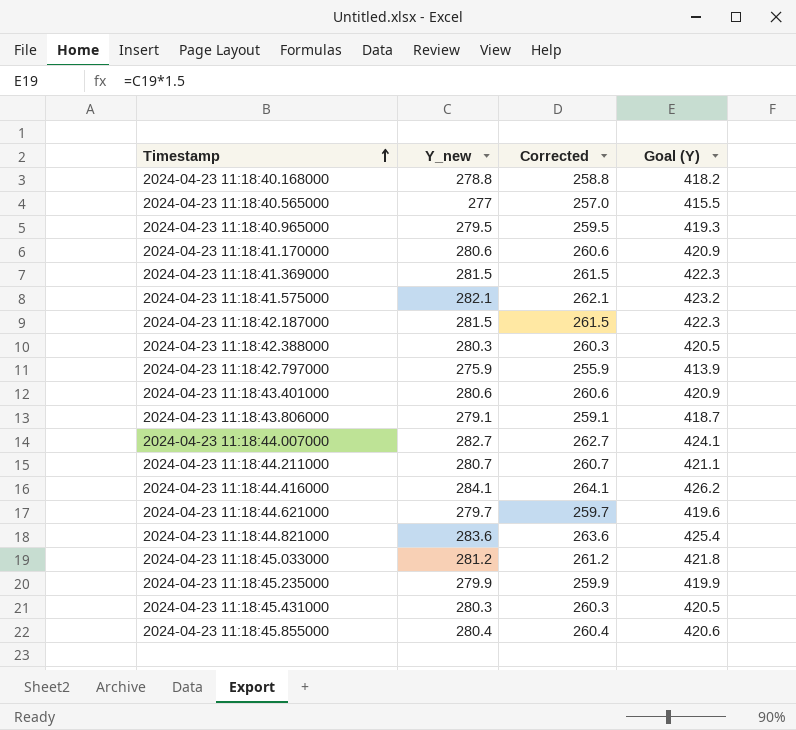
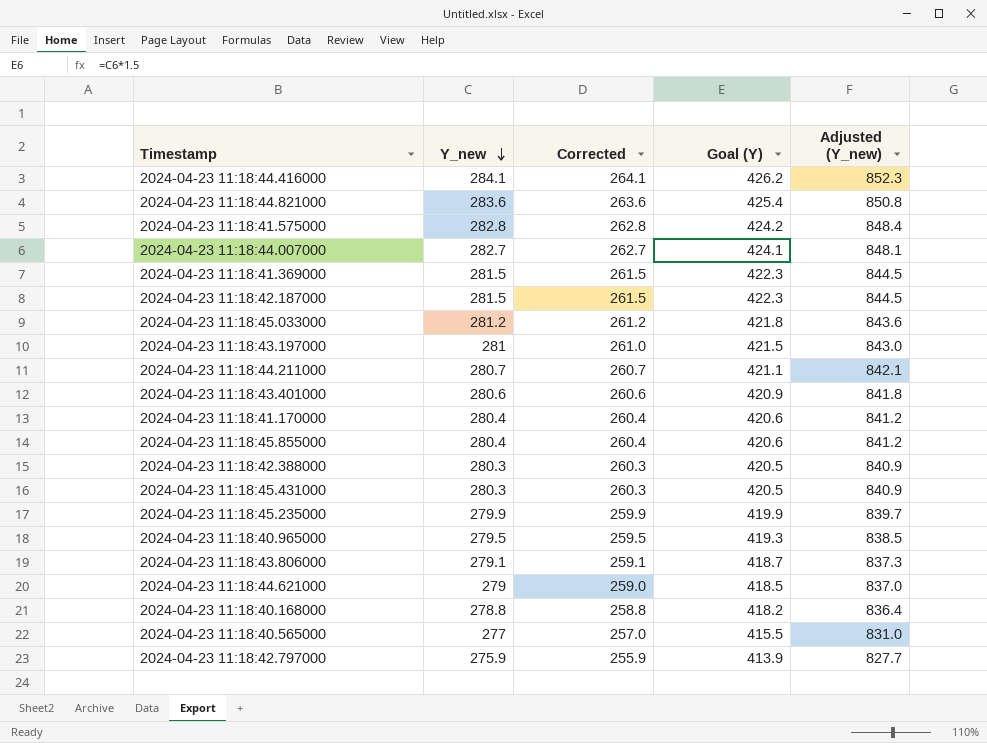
row order: Timestamp ascending -> Y_new descending
column Adjusted (Y_new) | formula: none -> [Y_new] * 3
2024-04-23 11:18:41.575000 | Y_new: 282.1 -> 282.8
2024-04-23 11:18:41.575000 | Corrected: 262.1 -> 262.8
2024-04-23 11:18:41.575000 | Goal (Y): 423.2 -> 424.2
row 2024-04-23 11:18:43.197000: none -> 281 | 261.0 | 421.5 | 843.0
2024-04-23 11:18:41.170000 | Y_new: 280.6 -> 280.4
2024-04-23 11:18:41.170000 | Corrected: 260.6 -> 260.4
2024-04-23 11:18:41.170000 | Goal (Y): 420.9 -> 420.6
2024-04-23 11:18:44.621000 | Y_new: 279.7 -> 279
2024-04-23 11:18:44.621000 | Corrected: 259.7 -> 259.0
2024-04-23 11:18:44.621000 | Goal (Y): 419.6 -> 418.5

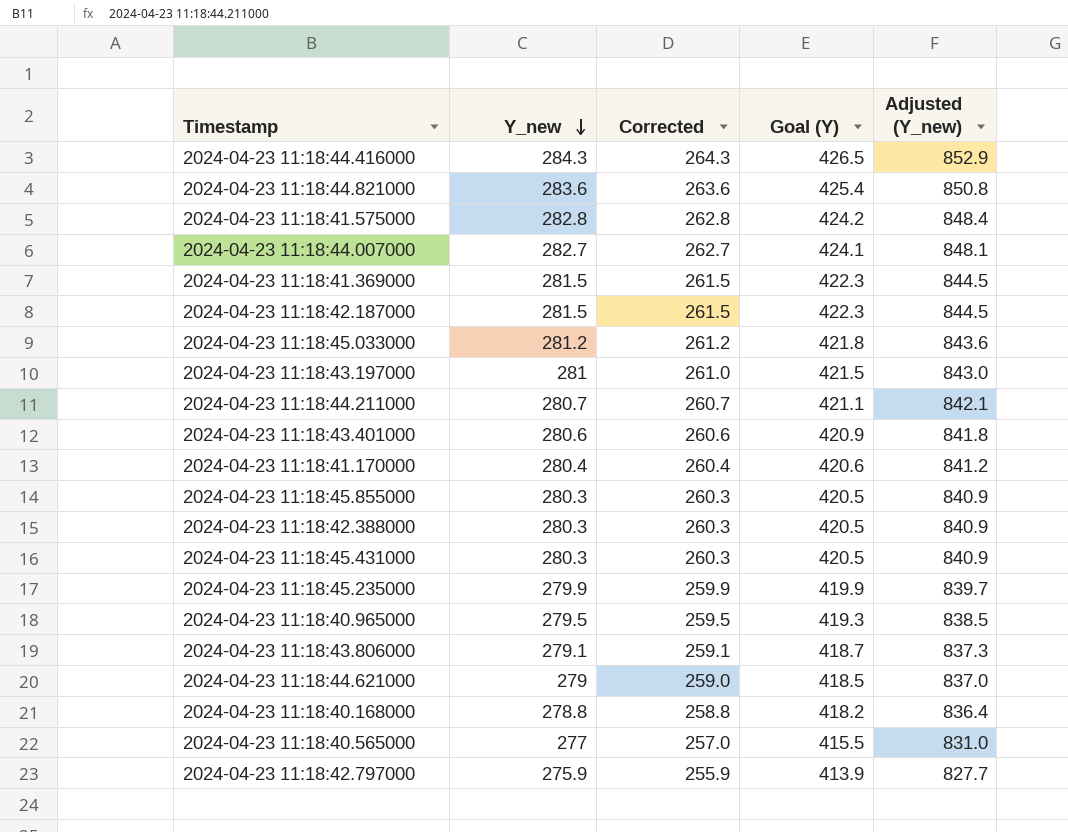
2024-04-23 11:18:44.416000 | Y_new: 284.1 -> 284.3
2024-04-23 11:18:44.416000 | Corrected: 264.1 -> 264.3
2024-04-23 11:18:44.416000 | Goal (Y): 426.2 -> 426.5
2024-04-23 11:18:44.416000 | Adjusted (Y_new): 852.3 -> 852.9
2024-04-23 11:18:45.855000 | Y_new: 280.4 -> 280.3
2024-04-23 11:18:45.855000 | Corrected: 260.4 -> 260.3
2024-04-23 11:18:45.855000 | Goal (Y): 420.6 -> 420.5
2024-04-23 11:18:45.855000 | Adjusted (Y_new): 841.2 -> 840.9

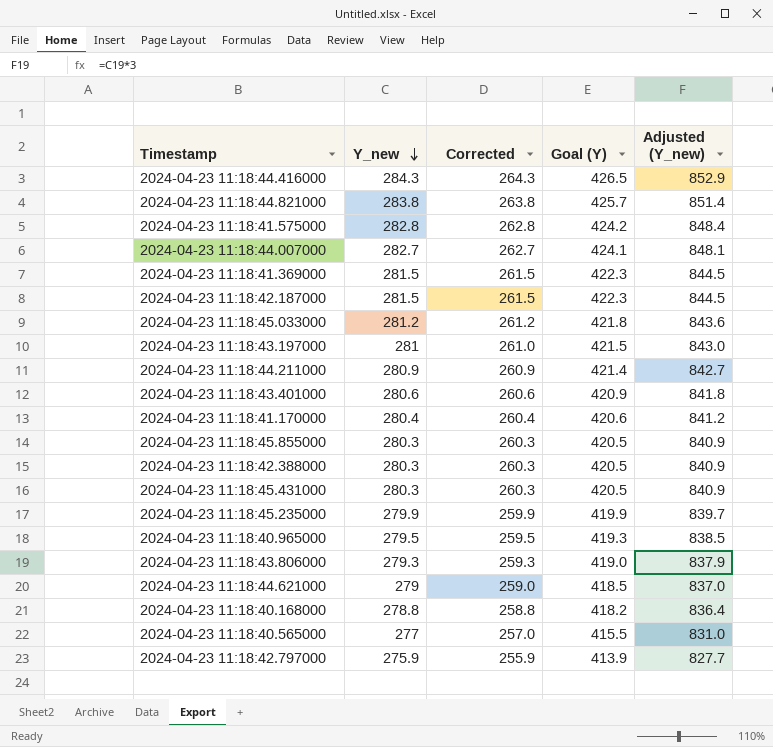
2024-04-23 11:18:44.821000 | Y_new: 283.6 -> 283.8
2024-04-23 11:18:44.821000 | Corrected: 263.6 -> 263.8
2024-04-23 11:18:44.821000 | Goal (Y): 425.4 -> 425.7
2024-04-23 11:18:44.821000 | Adjusted (Y_new): 850.8 -> 851.4
2024-04-23 11:18:44.211000 | Y_new: 280.7 -> 280.9
2024-04-23 11:18:44.211000 | Corrected: 260.7 -> 260.9
2024-04-23 11:18:44.211000 | Goal (Y): 421.1 -> 421.4
2024-04-23 11:18:44.211000 | Adjusted (Y_new): 842.1 -> 842.7
2024-04-23 11:18:43.806000 | Y_new: 279.1 -> 279.3
2024-04-23 11:18:43.806000 | Corrected: 259.1 -> 259.3
2024-04-23 11:18:43.806000 | Goal (Y): 418.7 -> 419.0
2024-04-23 11:18:43.806000 | Adjusted (Y_new): 837.3 -> 837.9

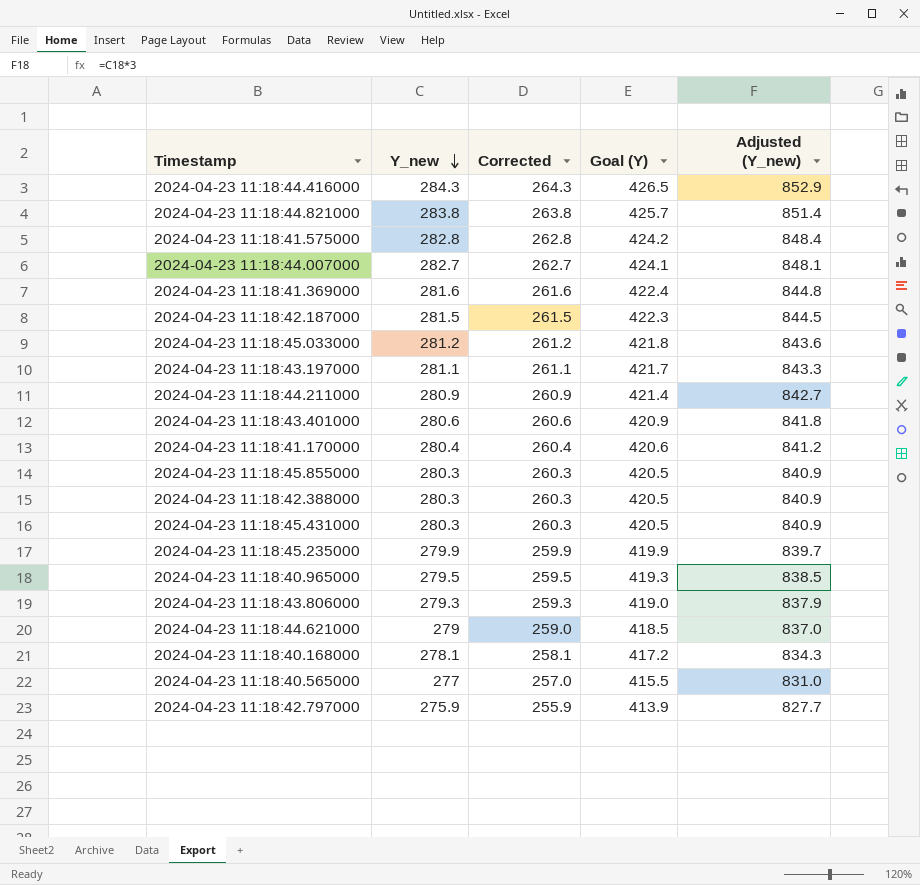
2024-04-23 11:18:41.369000 | Y_new: 281.5 -> 281.6
2024-04-23 11:18:41.369000 | Corrected: 261.5 -> 261.6
2024-04-23 11:18:41.369000 | Goal (Y): 422.3 -> 422.4
2024-04-23 11:18:41.369000 | Adjusted (Y_new): 844.5 -> 844.8
2024-04-23 11:18:43.197000 | Y_new: 281 -> 281.1
2024-04-23 11:18:43.197000 | Corrected: 261.0 -> 261.1
2024-04-23 11:18:43.197000 | Goal (Y): 421.5 -> 421.7
2024-04-23 11:18:43.197000 | Adjusted (Y_new): 843.0 -> 843.3
2024-04-23 11:18:40.168000 | Y_new: 278.8 -> 278.1
2024-04-23 11:18:40.168000 | Corrected: 258.8 -> 258.1
2024-04-23 11:18:40.168000 | Goal (Y): 418.2 -> 417.2
2024-04-23 11:18:40.168000 | Adjusted (Y_new): 836.4 -> 834.3

